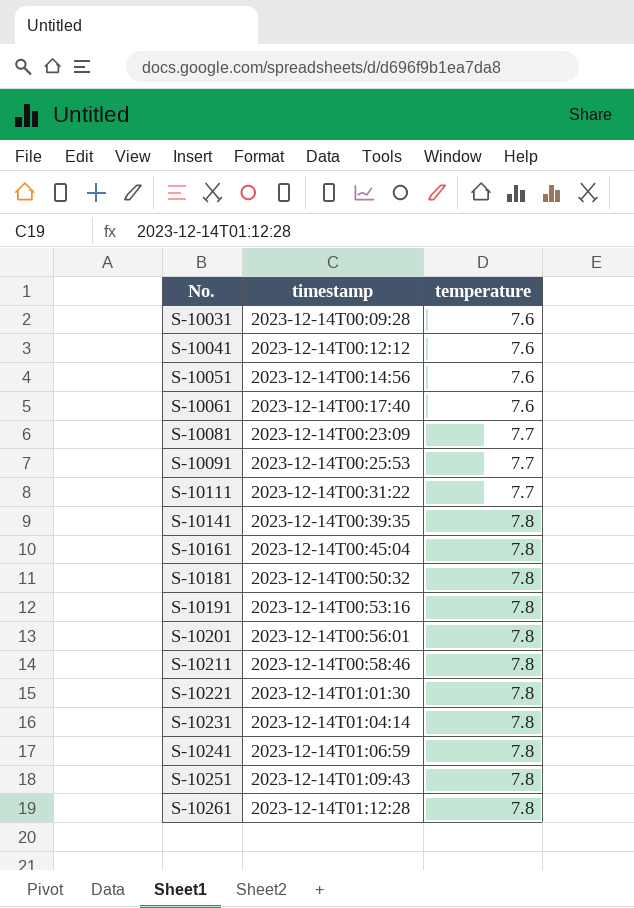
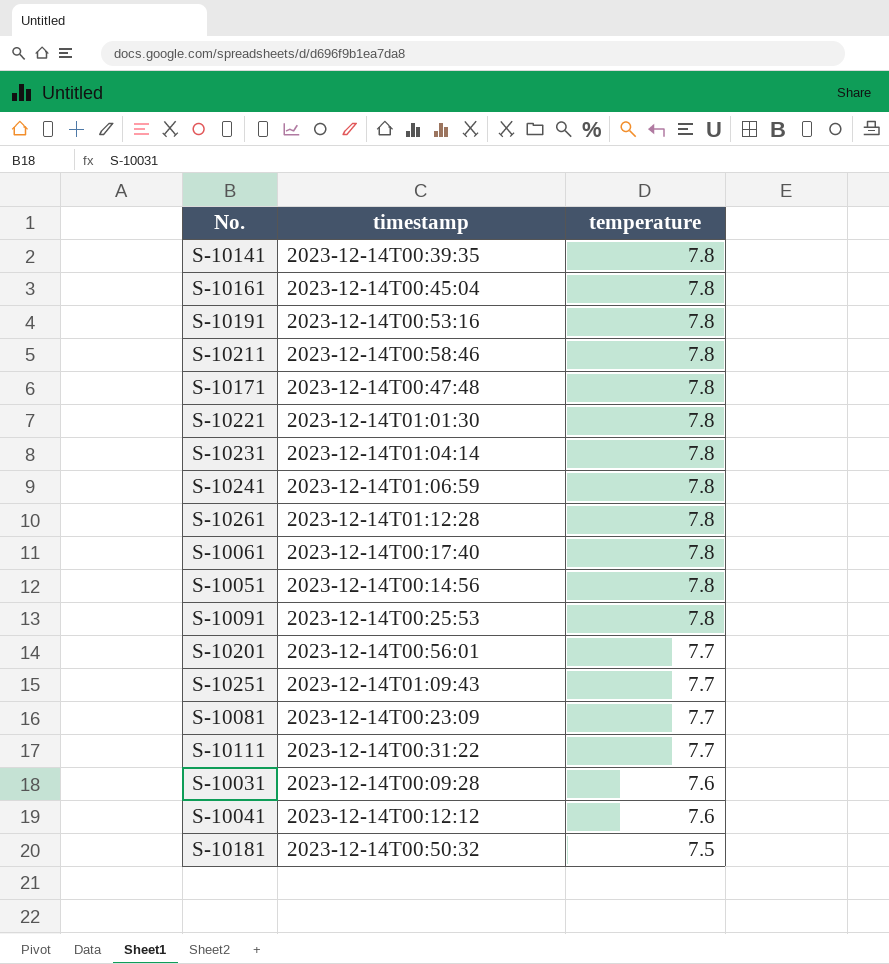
row order: No. ascending -> temperature descending
row S-10171: none -> 2023-12-14T00:47:48 | 7.8
S-10061 | temperature: 7.6 -> 7.8
S-10051 | temperature: 7.6 -> 7.8
S-10091 | temperature: 7.7 -> 7.8
S-10201 | temperature: 7.8 -> 7.7
S-10251 | temperature: 7.8 -> 7.7
S-10181 | temperature: 7.8 -> 7.5

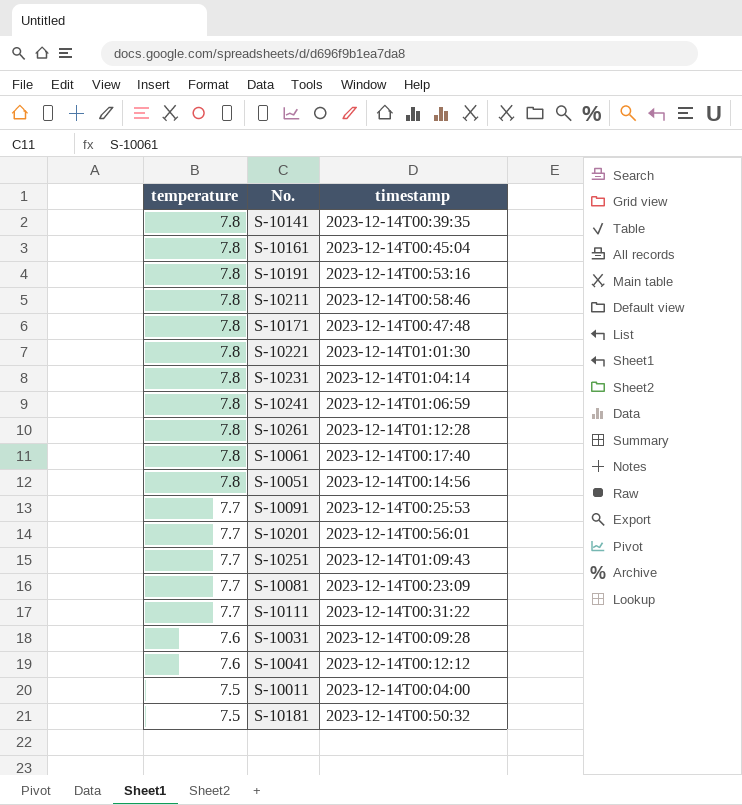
column temperature | position: 3 -> 1
S-10091 | temperature: 7.8 -> 7.7
row S-10011: none -> 7.5 | 2023-12-14T00:04:00

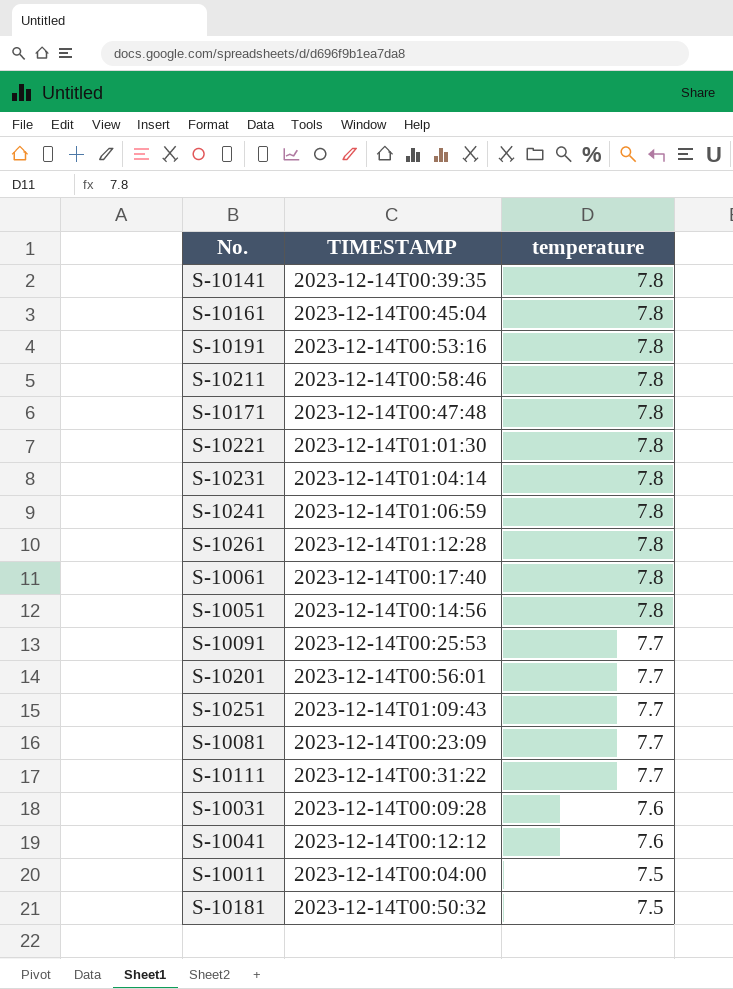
column name: timestamp -> TIMESTAMP
column temperature | position: 1 -> 3

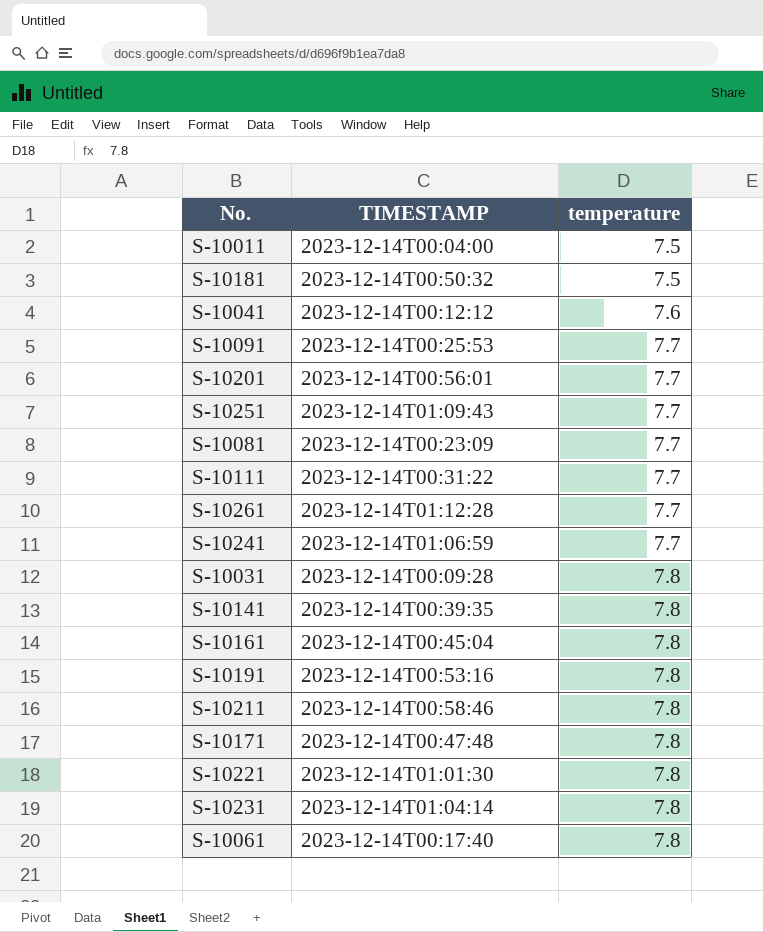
row order: temperature descending -> temperature ascending
row S-10051: 2023-12-14T00:14:56 | 7.8 -> none
S-10261 | temperature: 7.8 -> 7.7
S-10241 | temperature: 7.8 -> 7.7
S-10031 | temperature: 7.6 -> 7.8

